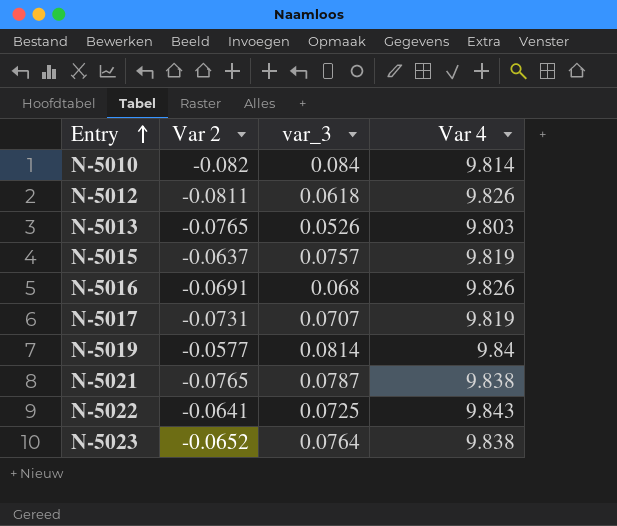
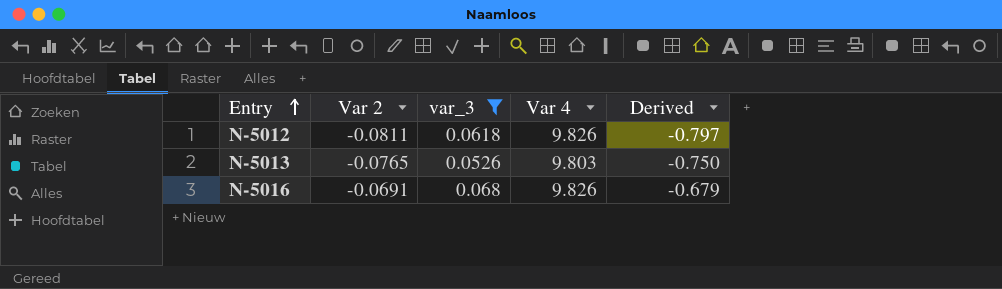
filter: none -> var_3 <= 0.068
column Derived | formula: none -> [Var 2] * [Var 4]

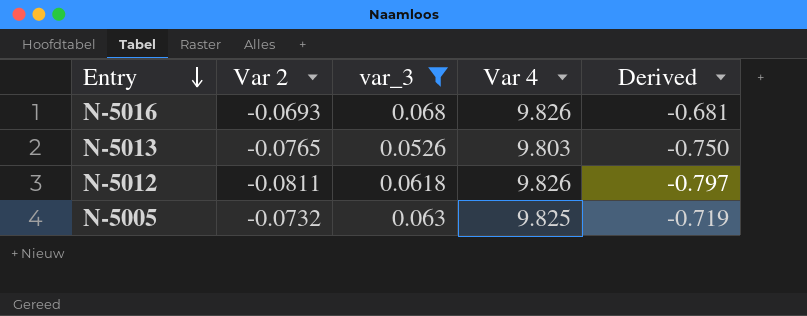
row order: Entry ascending -> Entry descending
N-5016 | Var 2: -0.0691 -> -0.0693
N-5016 | Derived: -0.679 -> -0.681
row N-5005: none -> -0.0732 | 0.063 | 9.825 | -0.719

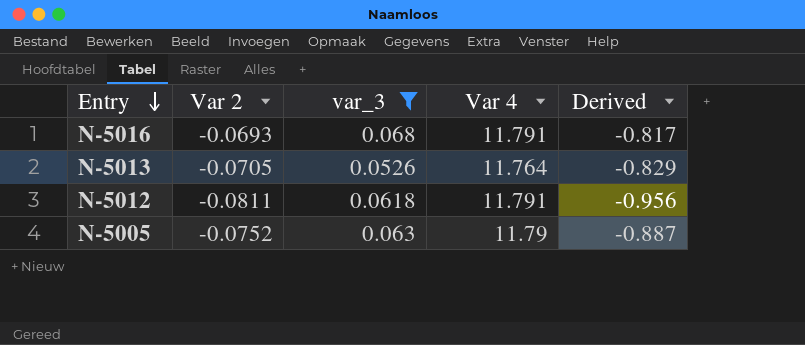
N-5016 | Var 4: 9.826 -> 11.791
N-5016 | Derived: -0.681 -> -0.817
N-5013 | Var 2: -0.0765 -> -0.0705
N-5013 | Var 4: 9.803 -> 11.764
N-5013 | Derived: -0.750 -> -0.829
N-5012 | Var 4: 9.826 -> 11.791
N-5012 | Derived: -0.797 -> -0.956
N-5005 | Var 2: -0.0732 -> -0.0752
N-5005 | Var 4: 9.825 -> 11.79
N-5005 | Derived: -0.719 -> -0.887

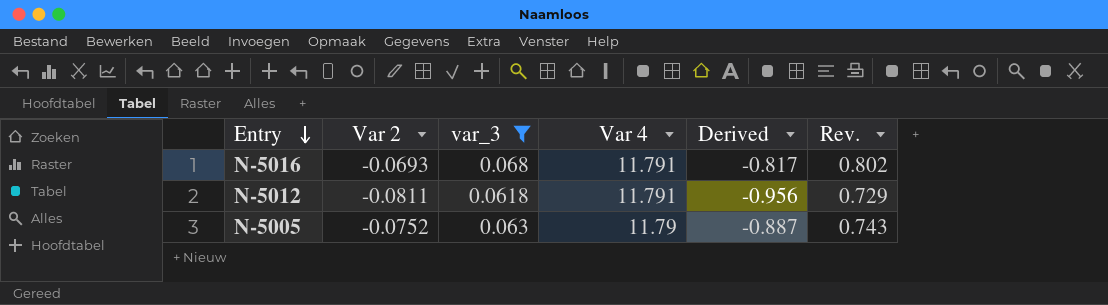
column Rev. | formula: none -> [var_3] * [Var 4]
row N-5013: -0.0705 | 0.0526 | 11.764 | -0.829 -> none

